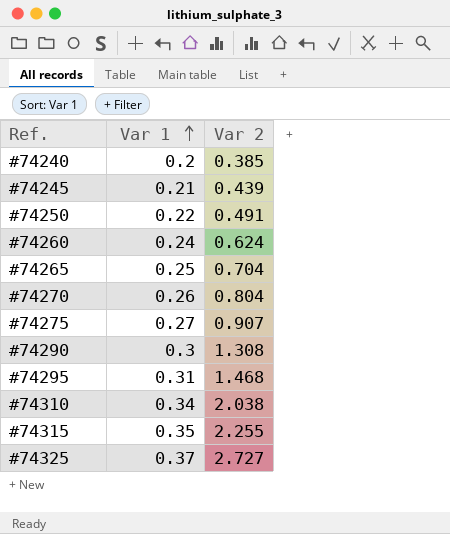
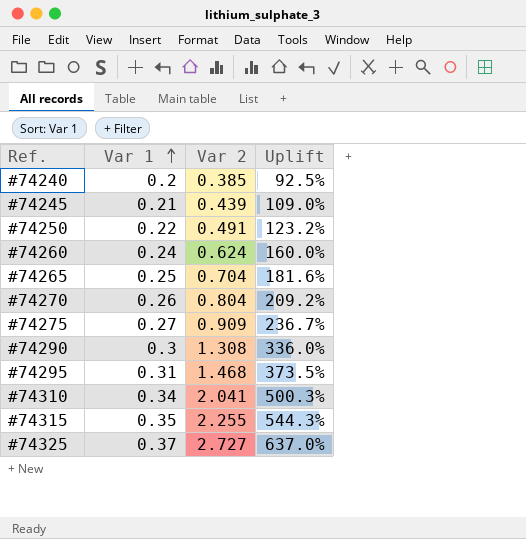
column Uplift | formula: none -> ([Var 2] - [Var 1]) / [Var 1]
#74275 | Var 2: 0.907 -> 0.909
#74310 | Var 2: 2.038 -> 2.041

